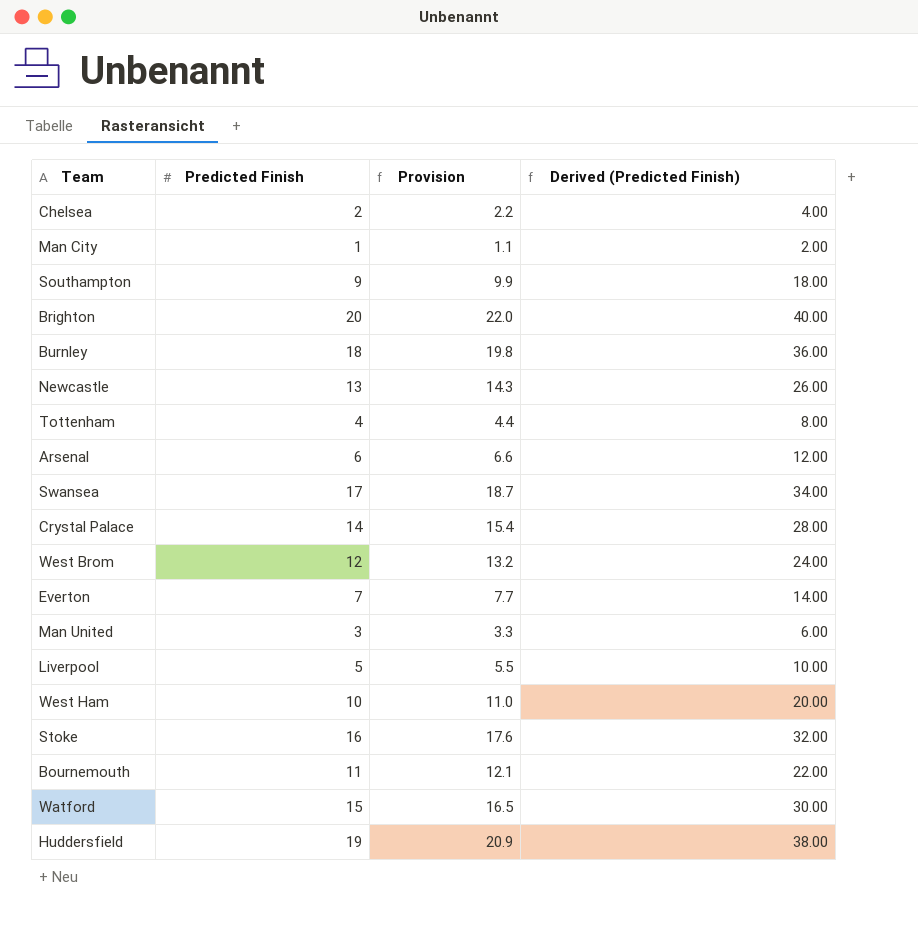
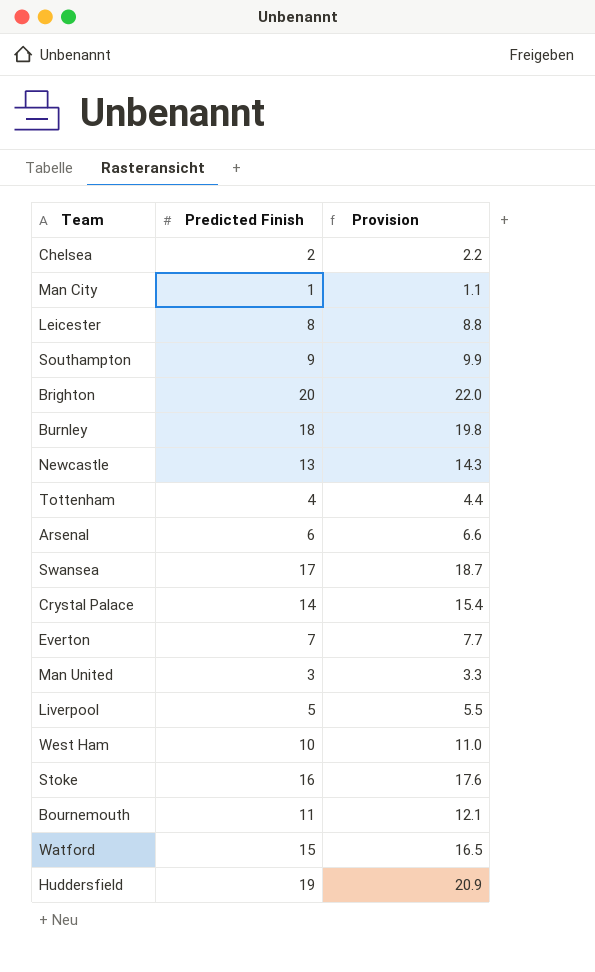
column Derived (Predicted Finish) | formula: [Predicted Finish] * 2 -> none
row West Brom: 12 | 13.2 | 24.00 -> none
row Leicester: none -> 8 | 8.8

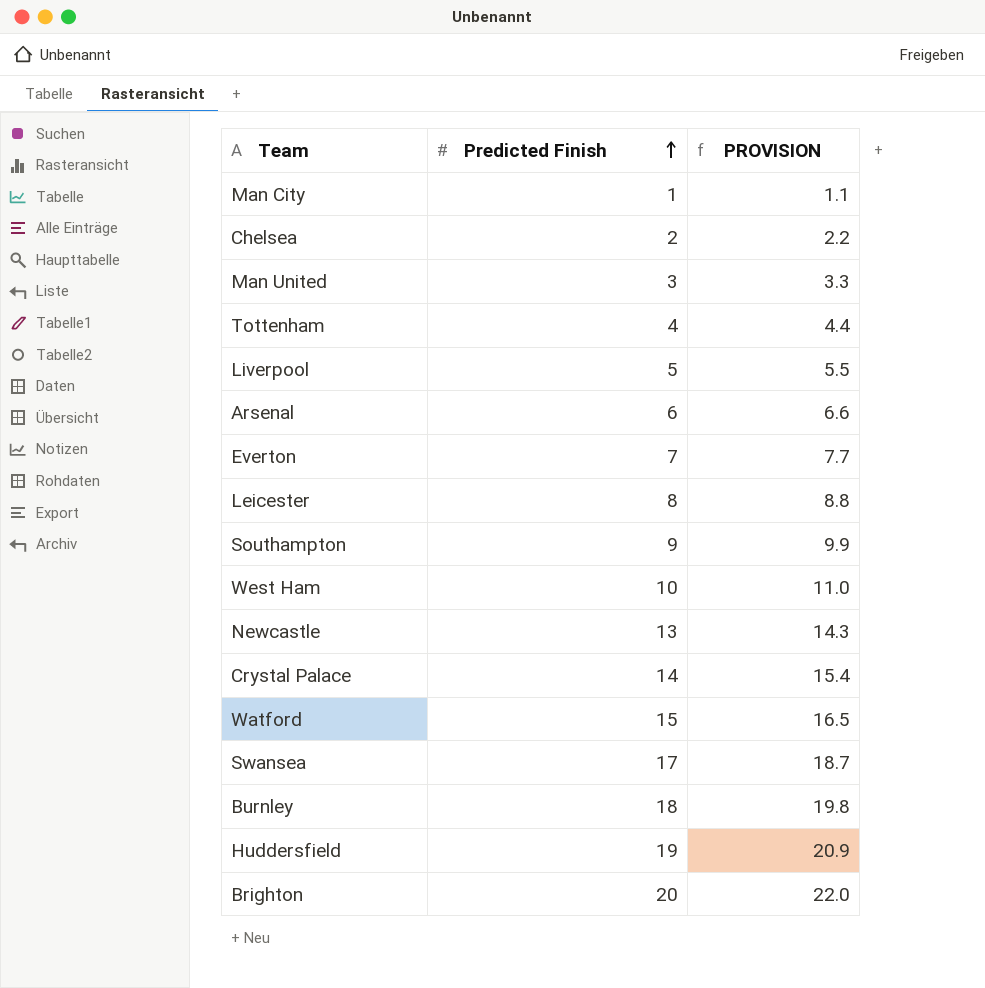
row order: none -> Predicted Finish ascending
column name: Provision -> PROVISION
row Stoke: 16 | 17.6 -> none
row Bournemouth: 11 | 12.1 -> none

